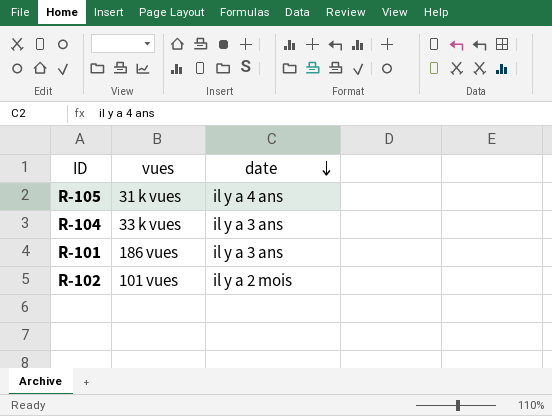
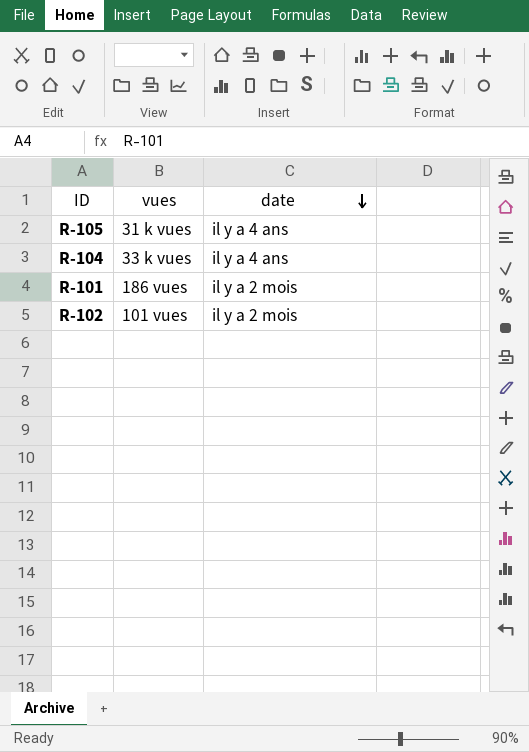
R-104 | date: il y a 3 ans -> il y a 4 ans
R-101 | date: il y a 3 ans -> il y a 2 mois

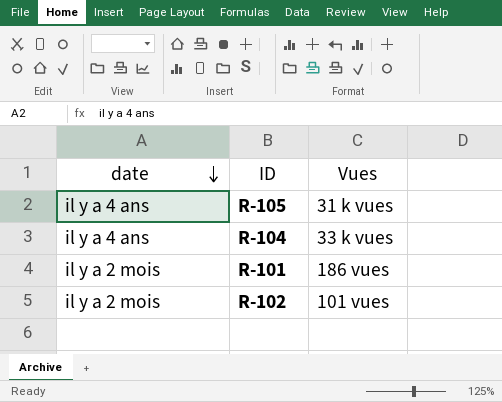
column date | position: 3 -> 1
column name: vues -> Vues

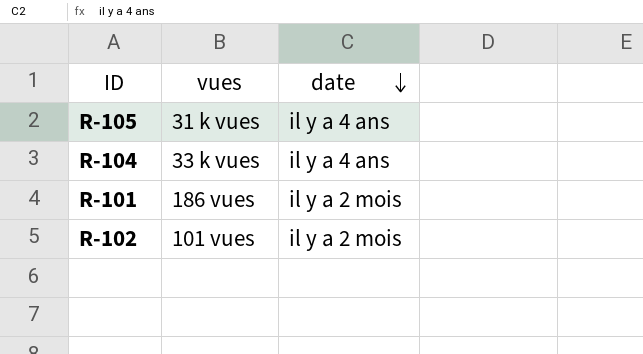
column name: Vues -> vues
column date | position: 1 -> 3

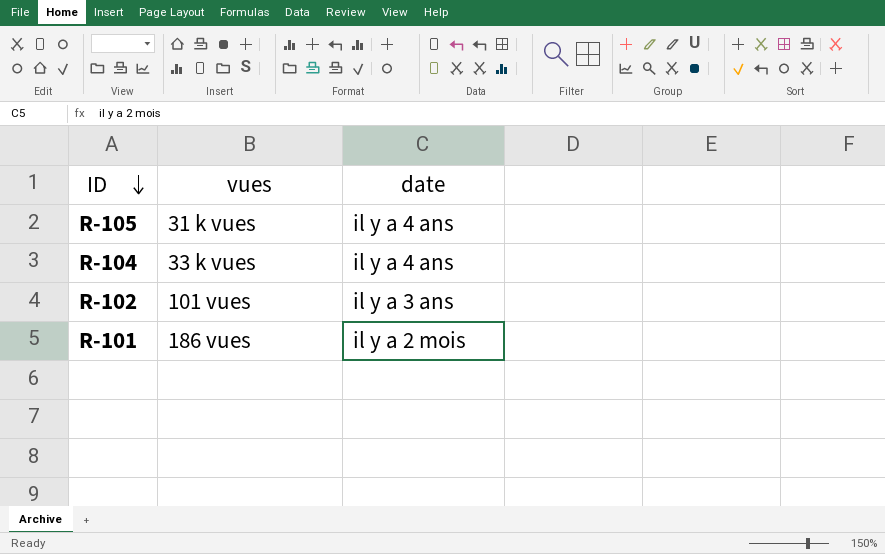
row order: date descending -> ID descending
R-102 | date: il y a 2 mois -> il y a 3 ans

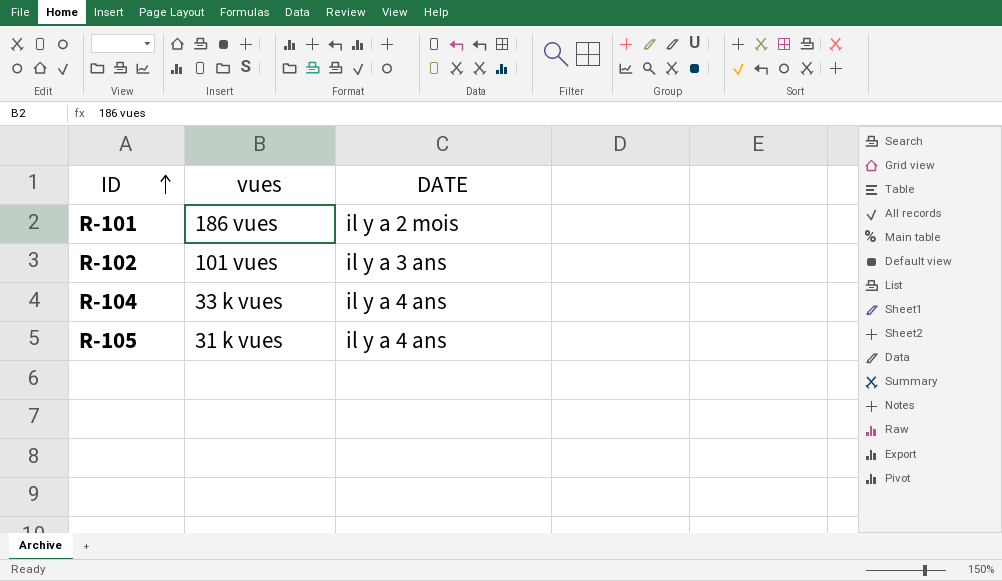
row order: ID descending -> ID ascending
column name: date -> DATE

